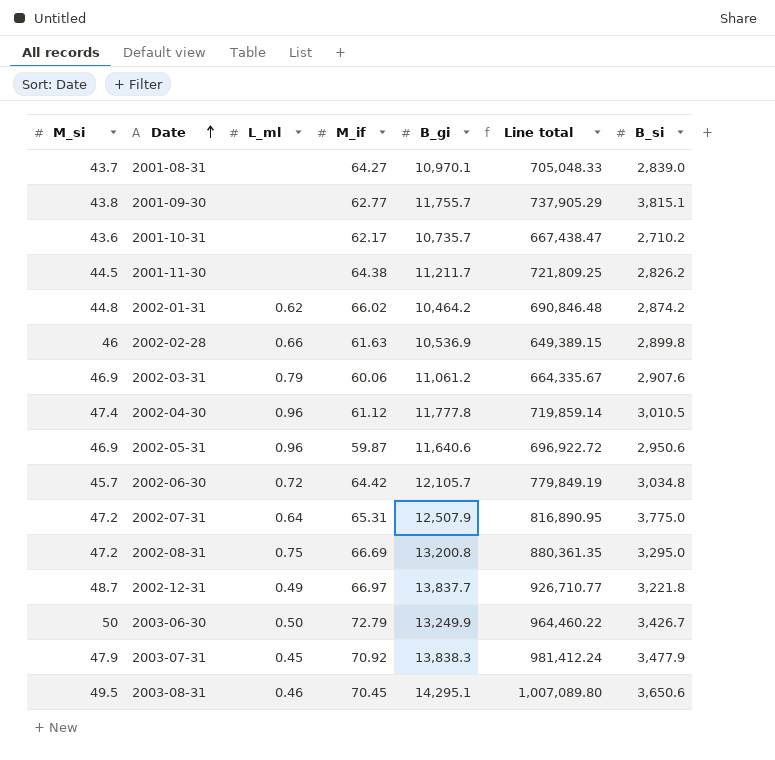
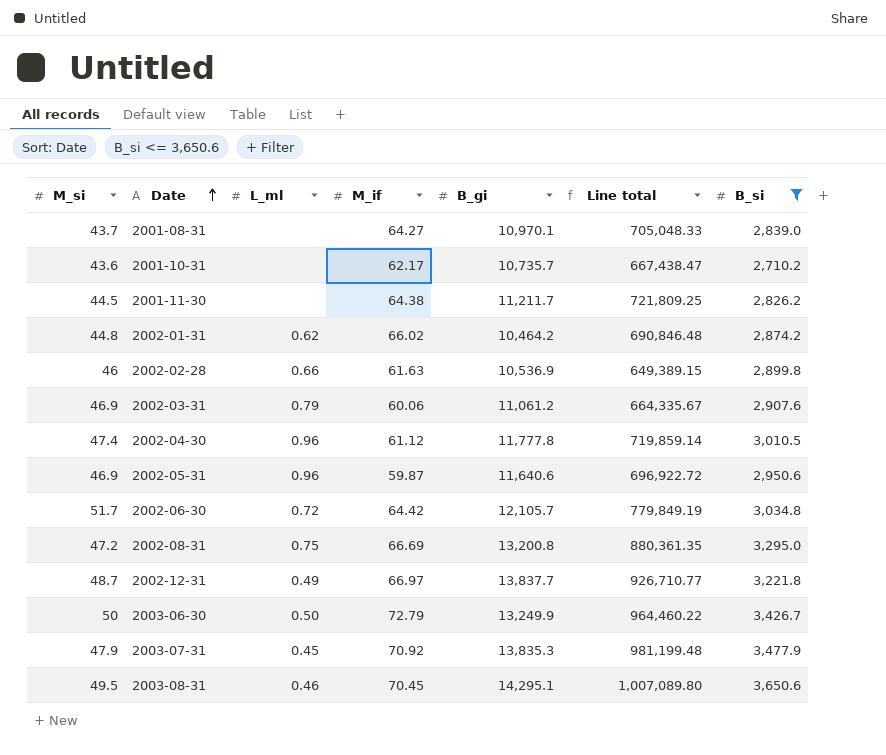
filter: none -> B_si <= 3,650.6
2002-06-30 | M_si: 45.7 -> 51.7
2003-07-31 | B_gi: 13,838.3 -> 13,835.3
2003-07-31 | Line total: 981,412.24 -> 981,199.48

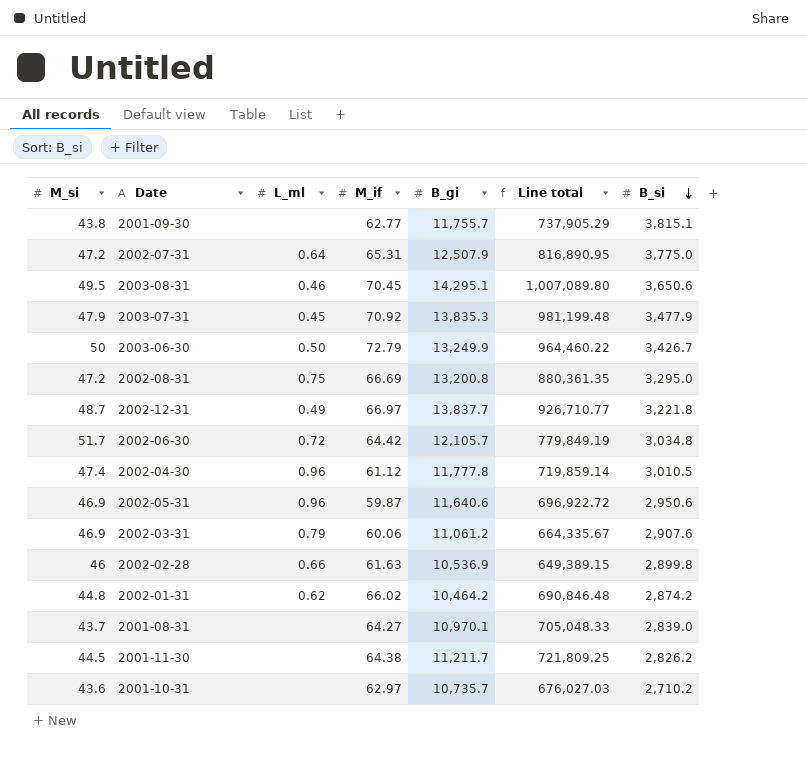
filter: B_si <= 3,650.6 -> none
row order: Date ascending -> B_si descending
2001-10-31 | M_if: 62.17 -> 62.97
2001-10-31 | Line total: 667,438.47 -> 676,027.03

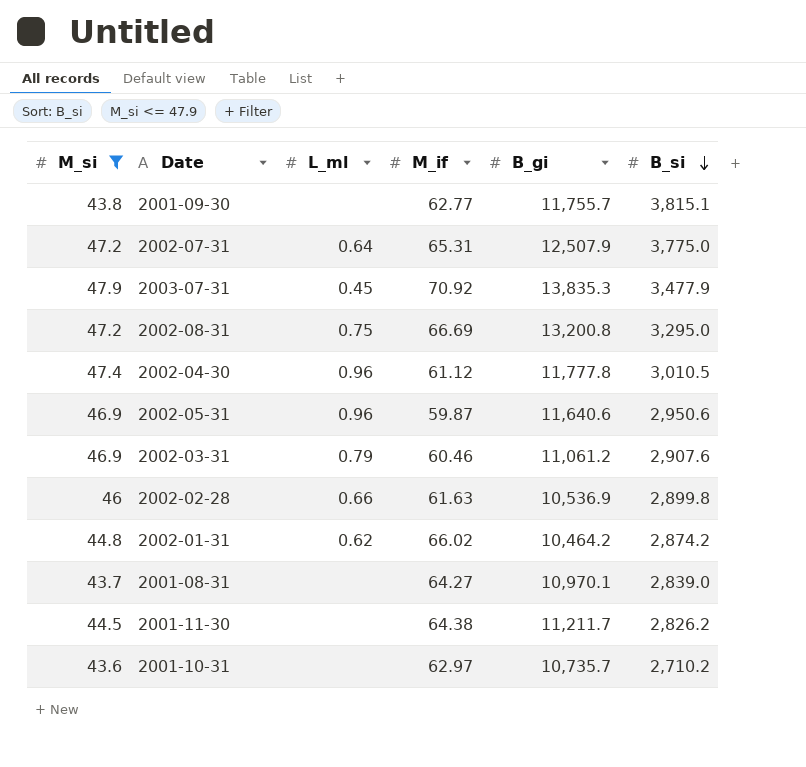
filter: none -> M_si <= 47.9
column Line total | formula: [M_if] * [B_gi] -> none
2002-03-31 | M_if: 60.06 -> 60.46

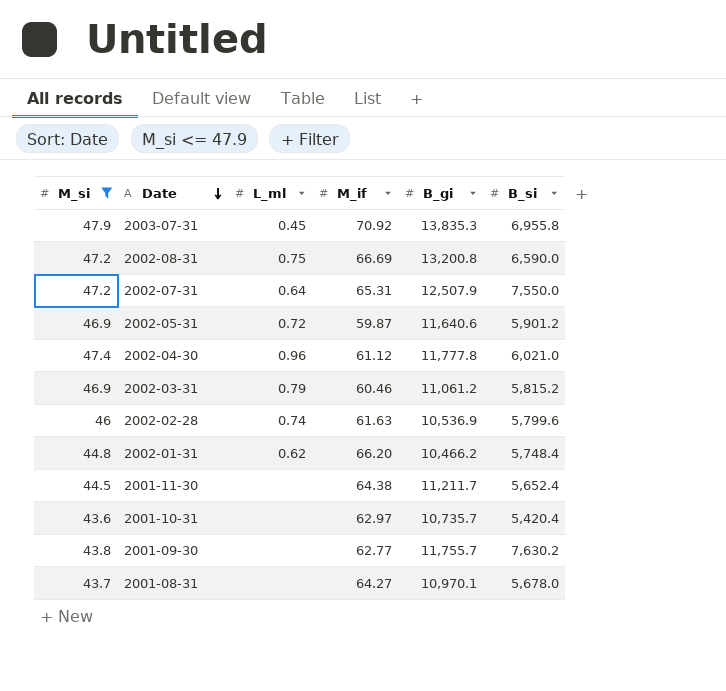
row order: B_si descending -> Date descending
2003-07-31 | B_si: 3,477.9 -> 6,955.8
2002-08-31 | B_si: 3,295.0 -> 6,590.0
2002-07-31 | B_si: 3,775.0 -> 7,550.0
2002-05-31 | L_ml: 0.96 -> 0.72
2002-05-31 | B_si: 2,950.6 -> 5,901.2
2002-04-30 | B_si: 3,010.5 -> 6,021.0
2002-03-31 | B_si: 2,907.6 -> 5,815.2
2002-02-28 | L_ml: 0.66 -> 0.74
2002-02-28 | B_si: 2,899.8 -> 5,799.6
2002-01-31 | M_if: 66.02 -> 66.20
2002-01-31 | B_gi: 10,464.2 -> 10,466.2
2002-01-31 | B_si: 2,874.2 -> 5,748.4
2001-11-30 | B_si: 2,826.2 -> 5,652.4
2001-10-31 | B_si: 2,710.2 -> 5,420.4
2001-09-30 | B_si: 3,815.1 -> 7,630.2
2001-08-31 | B_si: 2,839.0 -> 5,678.0

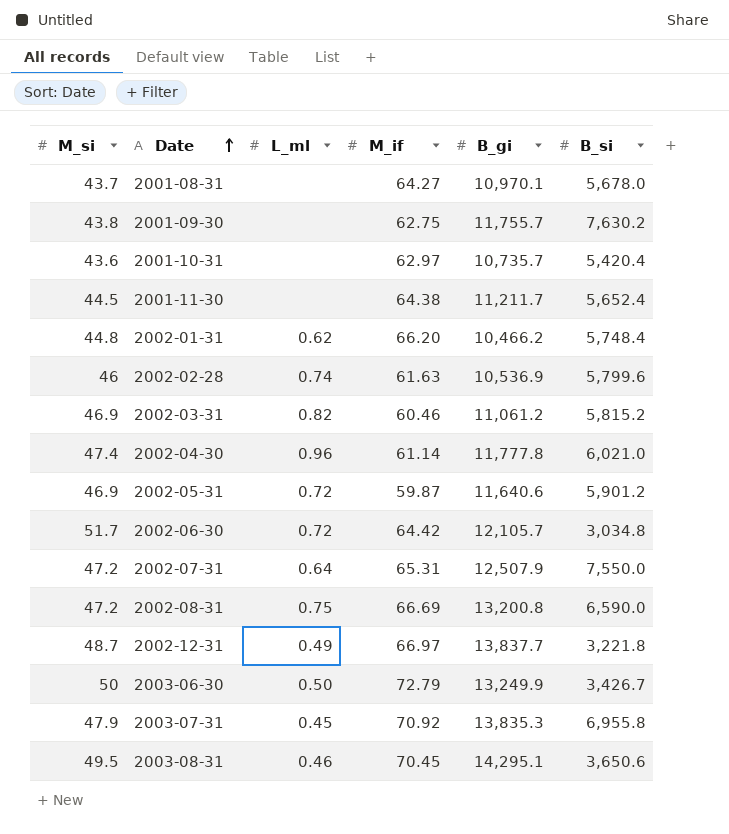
filter: M_si <= 47.9 -> none
row order: Date descending -> Date ascending
2001-09-30 | M_if: 62.77 -> 62.75
2002-03-31 | L_ml: 0.79 -> 0.82
2002-04-30 | M_if: 61.12 -> 61.14

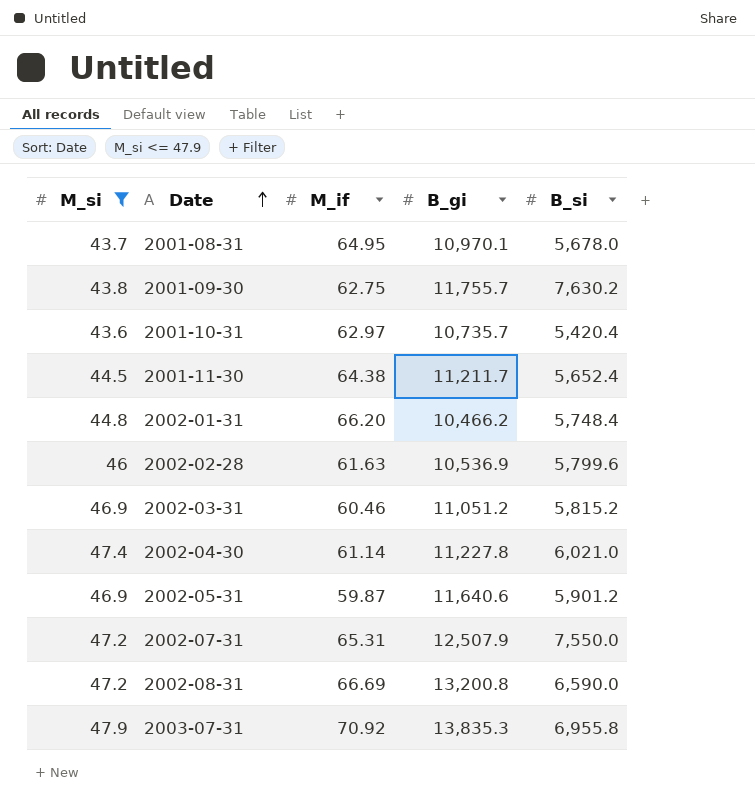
filter: none -> M_si <= 47.9
column L_ml | position: 3 -> none
2001-08-31 | M_if: 64.27 -> 64.95
2002-03-31 | B_gi: 11,061.2 -> 11,051.2
2002-04-30 | B_gi: 11,777.8 -> 11,227.8

